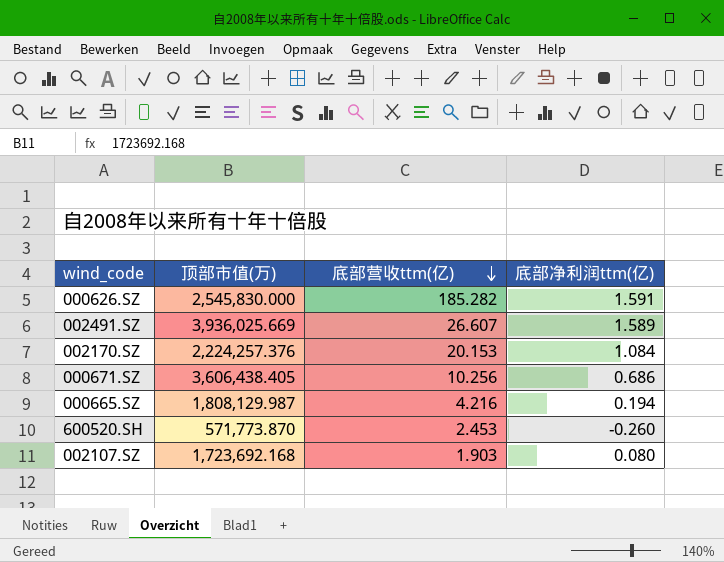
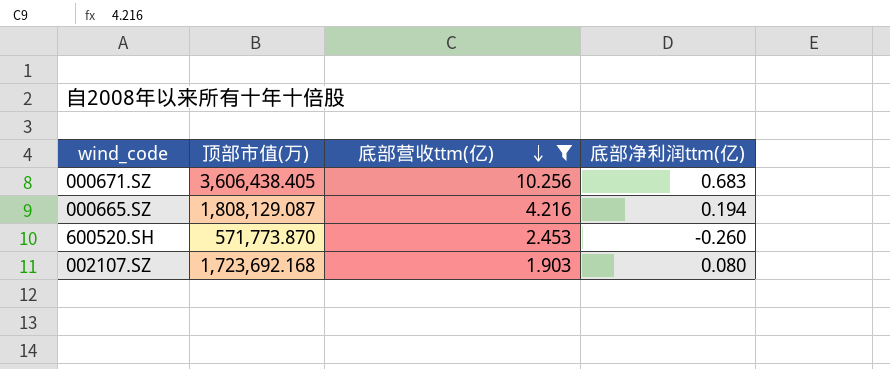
filter: none -> 底部营收ttm(亿) <= 10.256
000671.SZ | 底部净利润ttm(亿): 0.686 -> 0.683
000665.SZ | 顶部市值(万): 1,808,129.987 -> 1,808,129.087

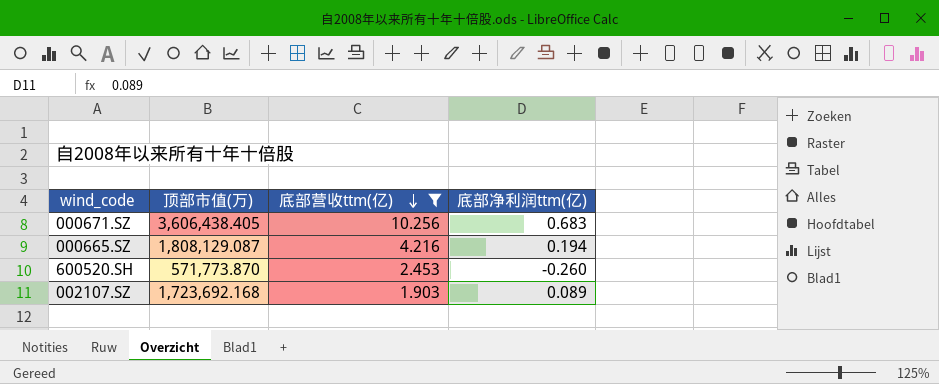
002107.SZ | 底部净利润ttm(亿): 0.080 -> 0.089

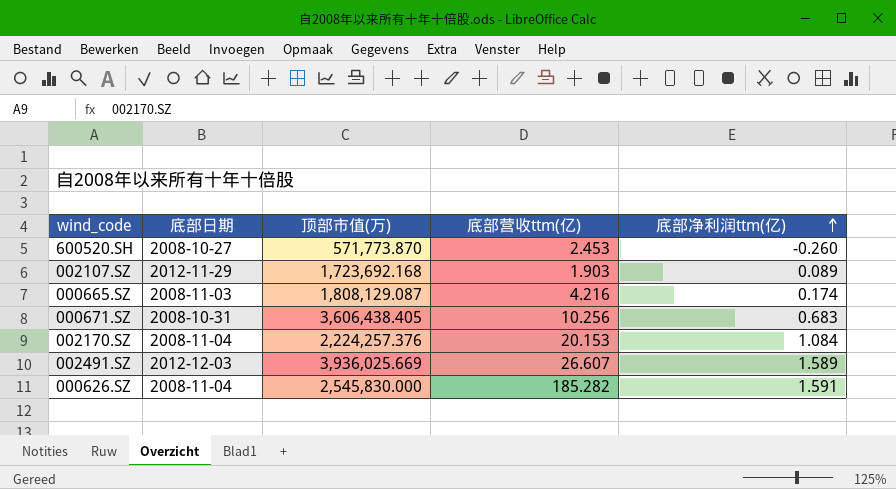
filter: 底部营收ttm(亿) <= 10.256 -> none
row order: 底部营收ttm(亿) descending -> 底部净利润ttm(亿) ascending
column 底部日期 | position: none -> 2
000665.SZ | 底部净利润ttm(亿): 0.194 -> 0.174

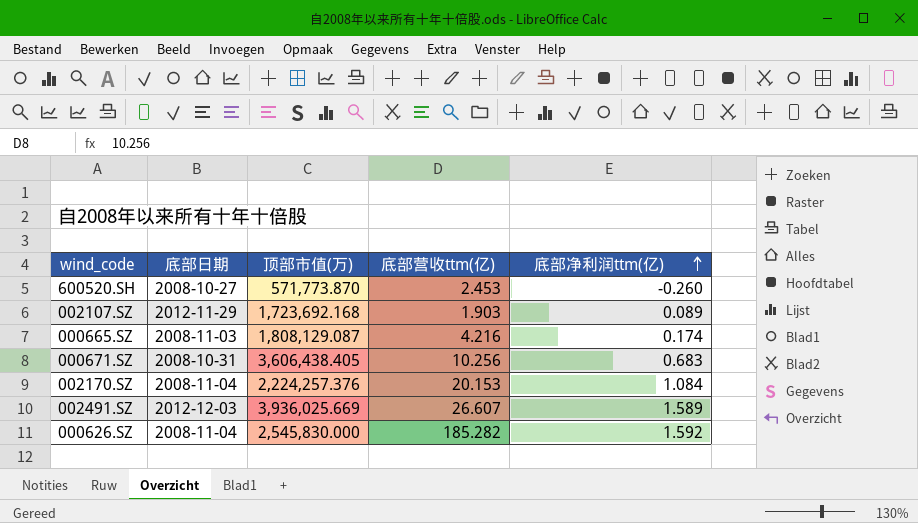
000626.SZ | 底部净利润ttm(亿): 1.591 -> 1.592

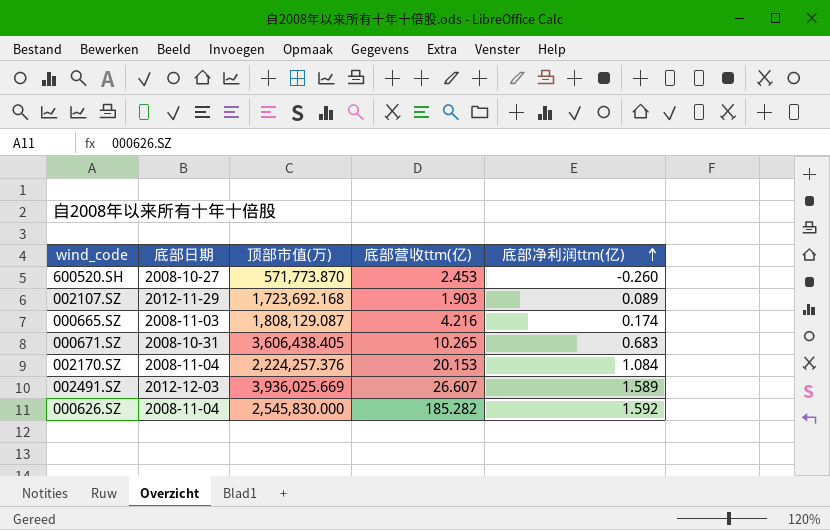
000671.SZ | 底部营收ttm(亿): 10.256 -> 10.265

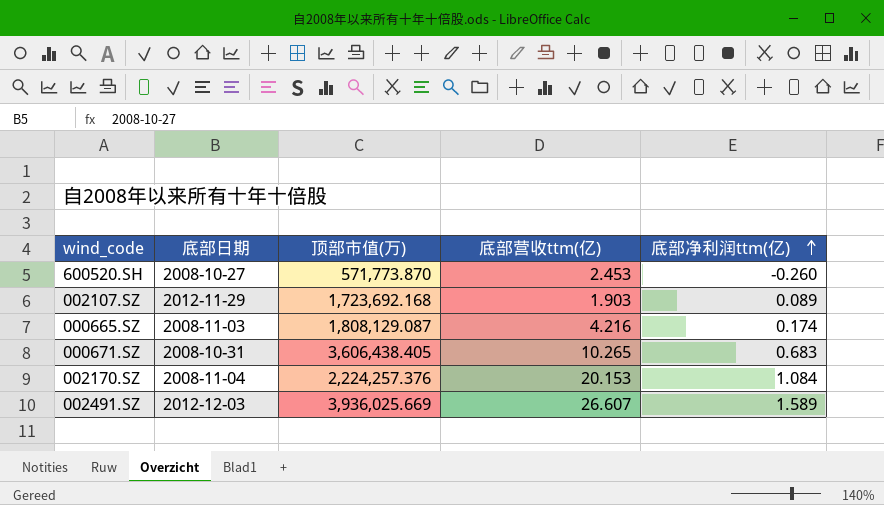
row 000626.SZ: 2008-11-04 | 2,545,830.000 | 185.282 | 1.592 -> none

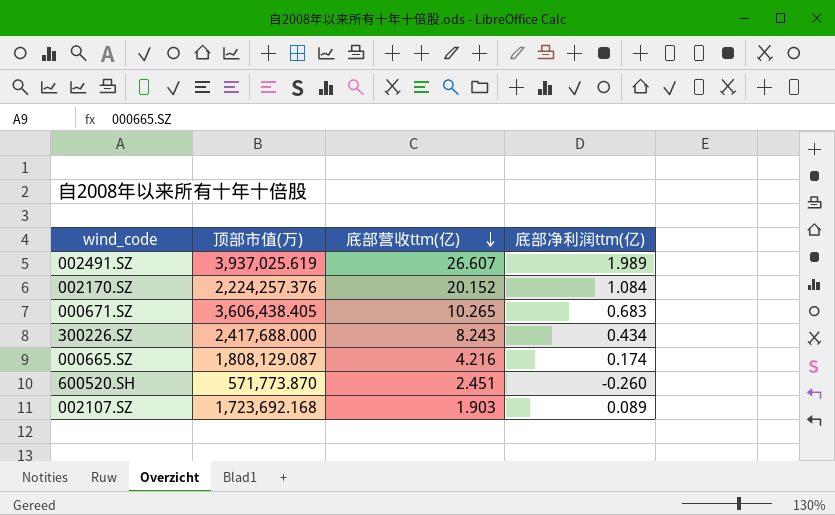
row order: 底部净利润ttm(亿) ascending -> 底部营收ttm(亿) descending
column 底部日期 | position: 2 -> none
002491.SZ | 顶部市值(万): 3,936,025.669 -> 3,937,025.619
002491.SZ | 底部净利润ttm(亿): 1.589 -> 1.989
002170.SZ | 底部营收ttm(亿): 20.153 -> 20.152
row 300226.SZ: none -> 2,417,688.000 | 8.243 | 0.434
600520.SH | 底部营收ttm(亿): 2.453 -> 2.451

